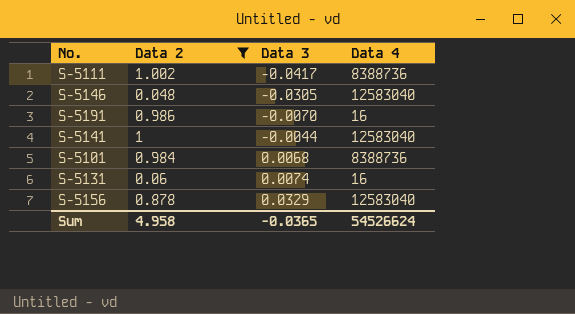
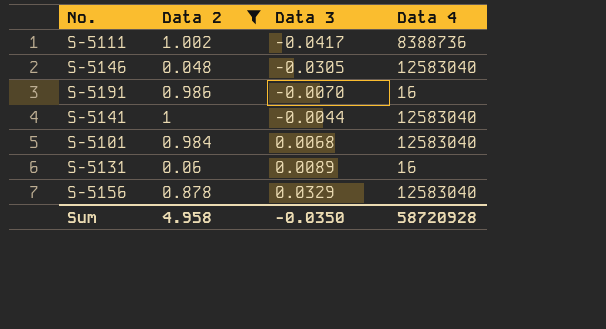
S-5101 | Data 4: 8388736 -> 12583040
S-5131 | Data 3: 0.0074 -> 0.0089
Sum | Data 3: -0.0365 -> -0.0350
Sum | Data 4: 54526624 -> 58720928

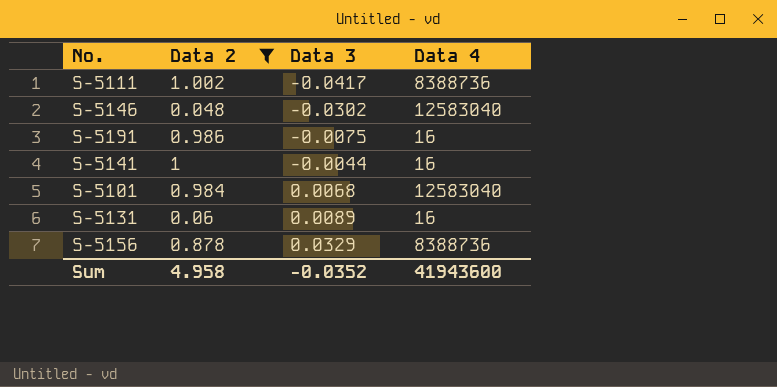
S-5146 | Data 3: -0.0305 -> -0.0302
S-5191 | Data 3: -0.0070 -> -0.0075
S-5141 | Data 4: 12583040 -> 16
S-5156 | Data 4: 12583040 -> 8388736
Sum | Data 3: -0.0350 -> -0.0352
Sum | Data 4: 58720928 -> 41943600

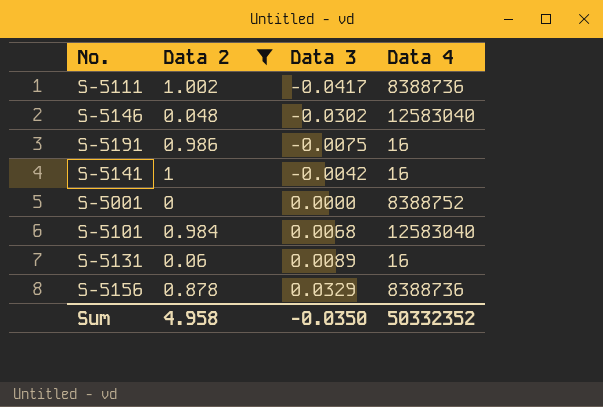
S-5141 | Data 3: -0.0044 -> -0.0042
row S-5001: none -> 0 | 0.0000 | 8388752
Sum | Data 3: -0.0352 -> -0.0350
Sum | Data 4: 41943600 -> 50332352

